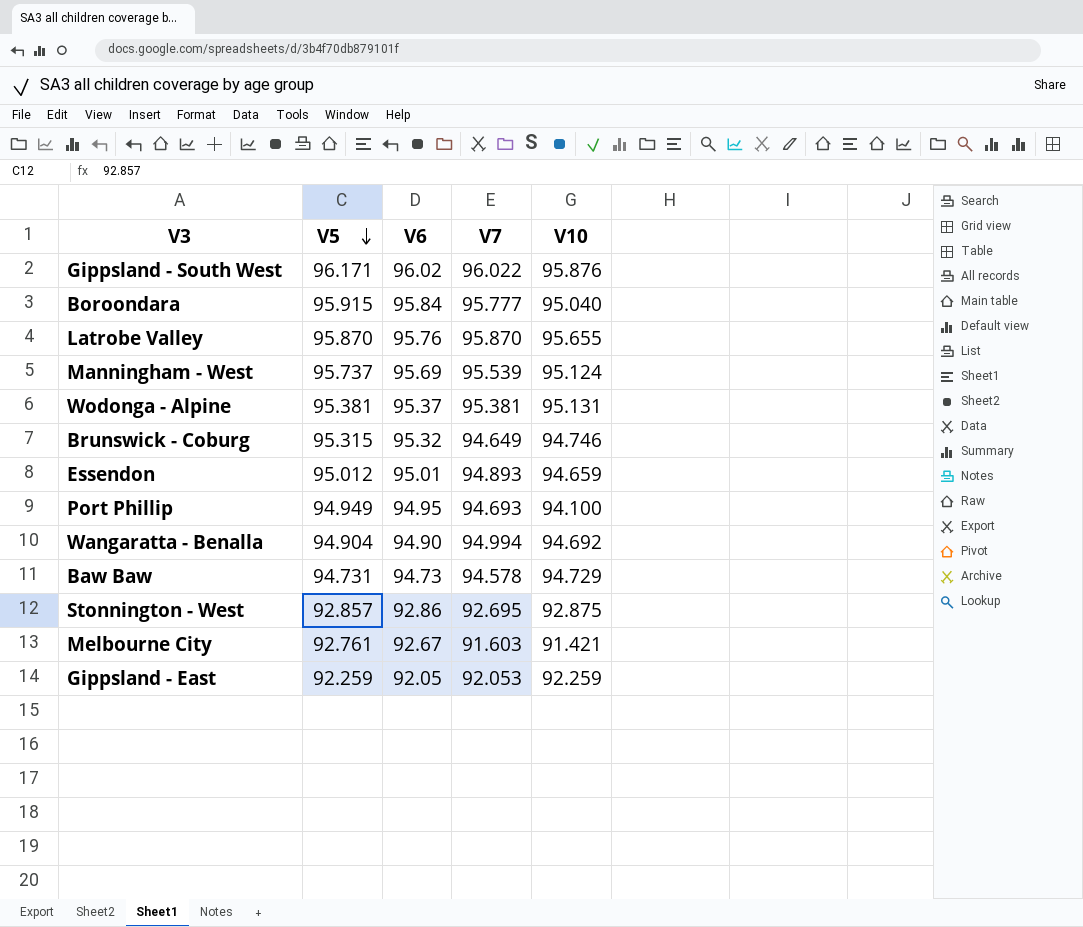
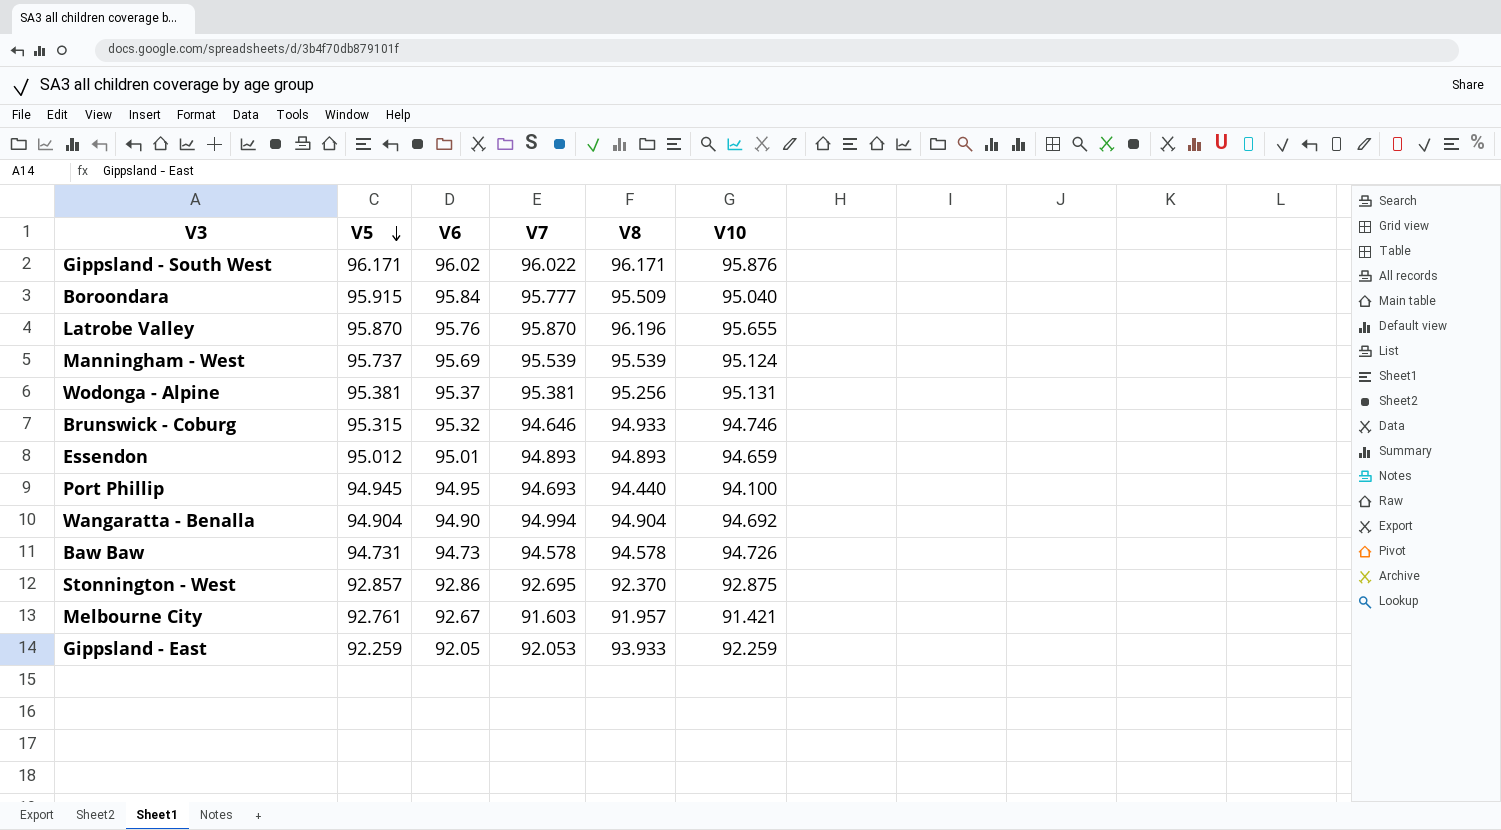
column V8 | position: none -> 5
Brunswick - Coburg | V7: 94.649 -> 94.646
Port Phillip | V5: 94.949 -> 94.945
Baw Baw | V10: 94.729 -> 94.726

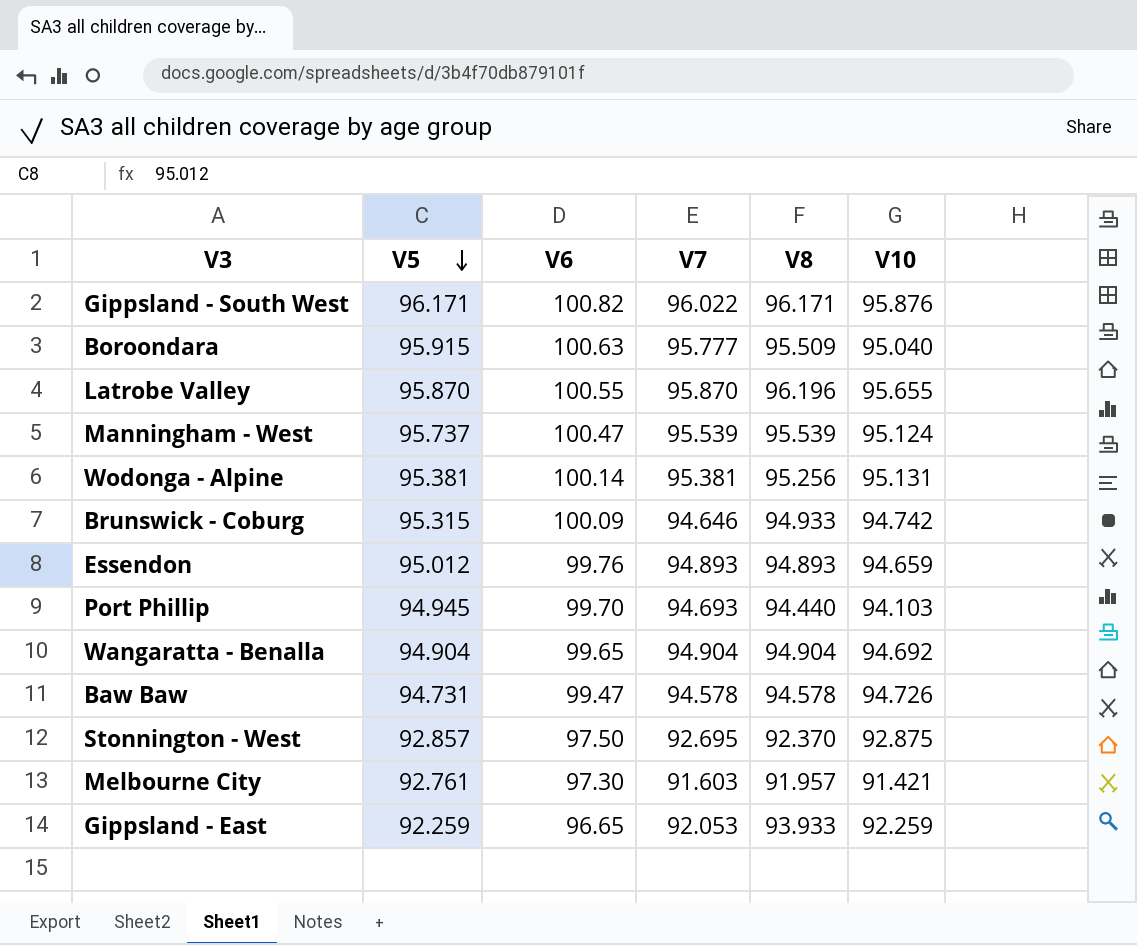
Gippsland - South West | V6: 96.02 -> 100.82
Boroondara | V6: 95.84 -> 100.63
Latrobe Valley | V6: 95.76 -> 100.55
Manningham - West | V6: 95.69 -> 100.47
Wodonga - Alpine | V6: 95.37 -> 100.14
Brunswick - Coburg | V6: 95.32 -> 100.09
Brunswick - Coburg | V10: 94.746 -> 94.742
Essendon | V6: 95.01 -> 99.76
Port Phillip | V6: 94.95 -> 99.70
Port Phillip | V10: 94.100 -> 94.103
Wangaratta - Benalla | V6: 94.90 -> 99.65
Wangaratta - Benalla | V7: 94.994 -> 94.904
Baw Baw | V6: 94.73 -> 99.47
Stonnington - West | V6: 92.86 -> 97.50
Melbourne City | V6: 92.67 -> 97.30
Gippsland - East | V6: 92.05 -> 96.65

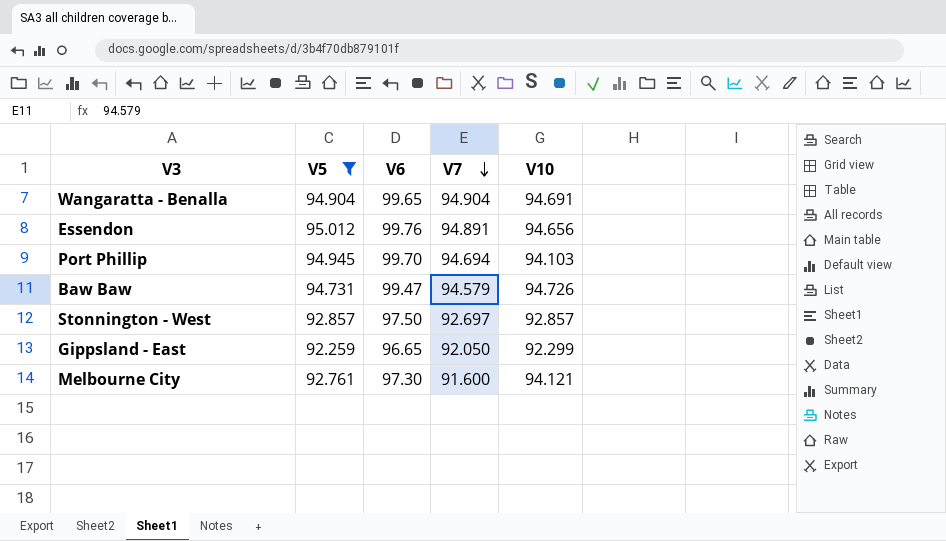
filter: none -> V5 <= 95.012
row order: V5 descending -> V7 descending
column V8 | position: 5 -> none
Wangaratta - Benalla | V10: 94.692 -> 94.691
Essendon | V7: 94.893 -> 94.891
Essendon | V10: 94.659 -> 94.656
Port Phillip | V7: 94.693 -> 94.694
Baw Baw | V7: 94.578 -> 94.579
Stonnington - West | V7: 92.695 -> 92.697
Stonnington - West | V10: 92.875 -> 92.857
Gippsland - East | V7: 92.053 -> 92.050
Gippsland - East | V10: 92.259 -> 92.299
Melbourne City | V7: 91.603 -> 91.600
Melbourne City | V10: 91.421 -> 94.121

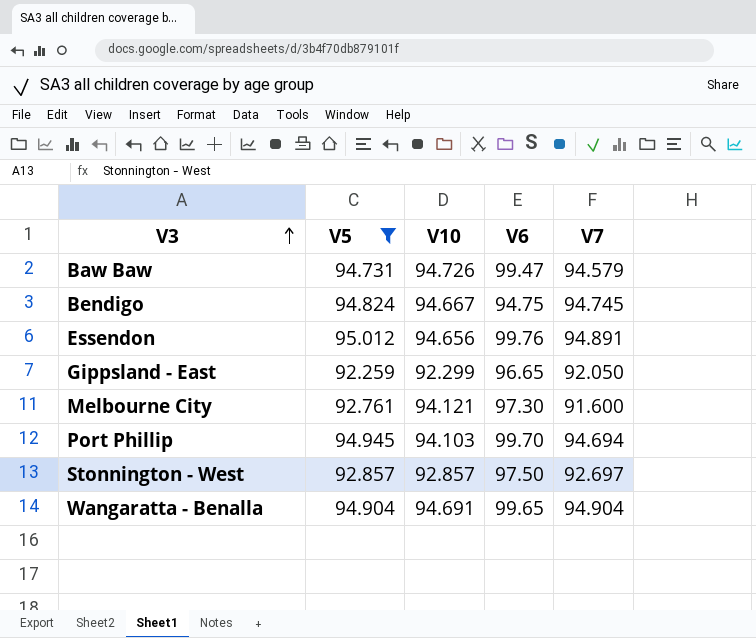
row order: V7 descending -> V3 ascending
column V10 | position: 5 -> 3
row Bendigo: none -> 94.824 | 94.667 | 94.75 | 94.745

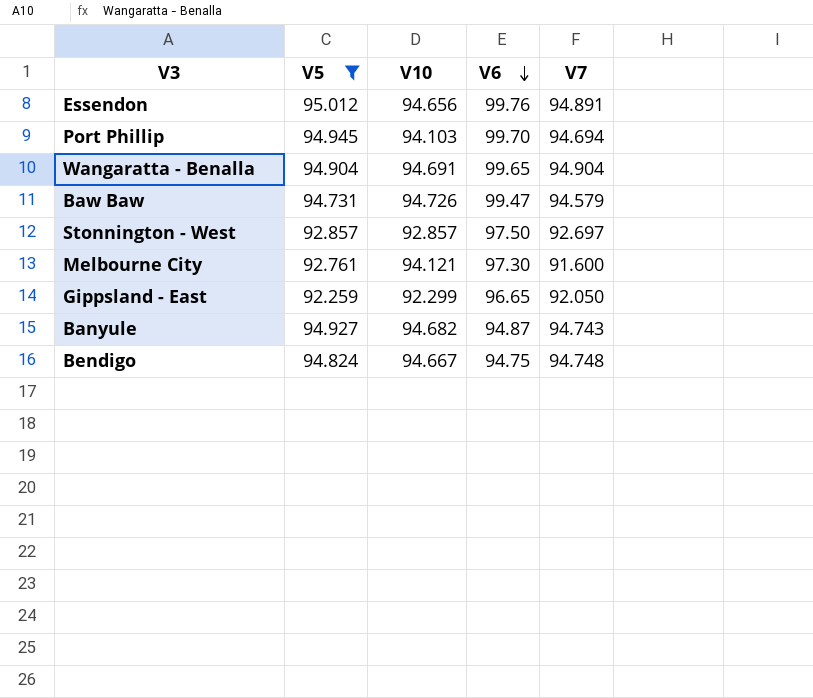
row order: V3 ascending -> V6 descending
row Banyule: none -> 94.927 | 94.682 | 94.87 | 94.743
Bendigo | V7: 94.745 -> 94.748

